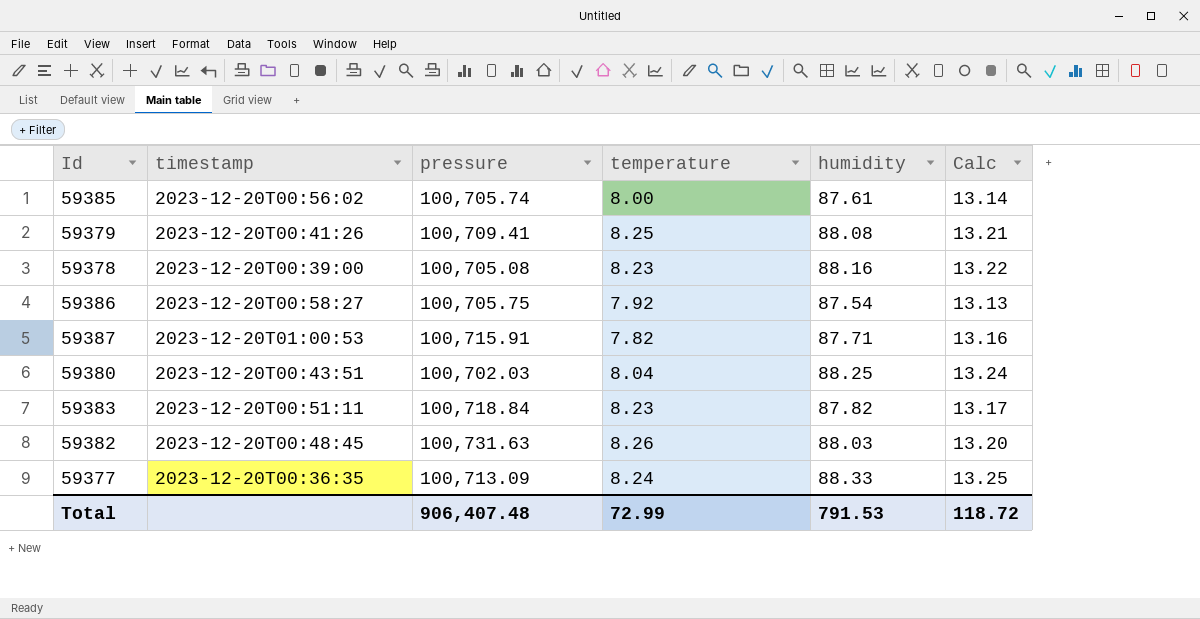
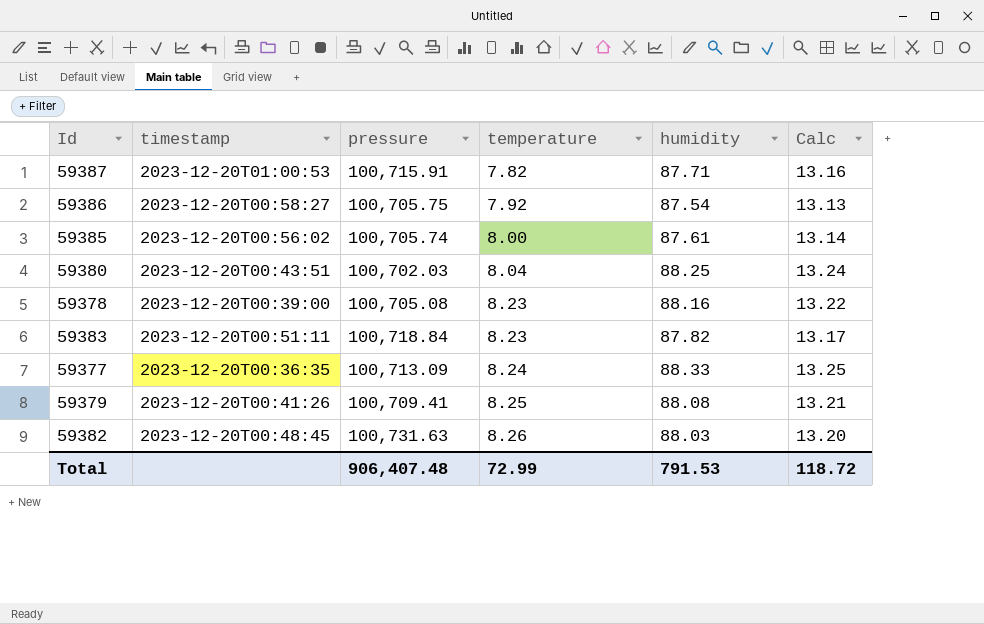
row order: none -> temperature ascending

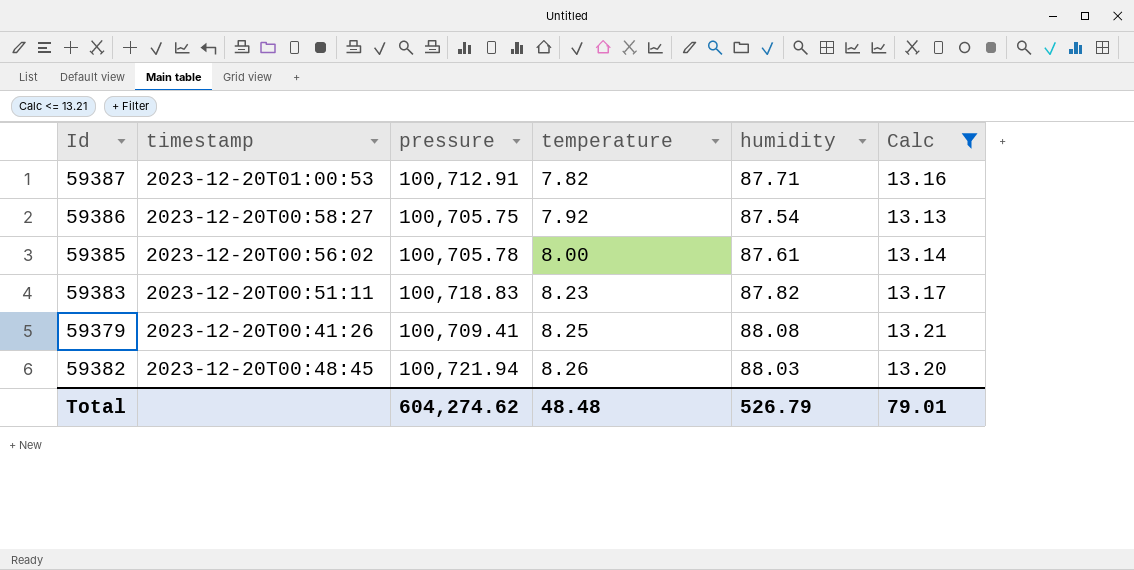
filter: none -> Calc <= 13.21
59387 | pressure: 100,715.91 -> 100,712.91
59385 | pressure: 100,705.74 -> 100,705.78
59383 | pressure: 100,718.84 -> 100,718.83
59382 | pressure: 100,731.63 -> 100,721.94
Total | pressure: 906,407.48 -> 604,274.62
Total | temperature: 72.99 -> 48.48
Total | humidity: 791.53 -> 526.79
Total | Calc: 118.72 -> 79.01

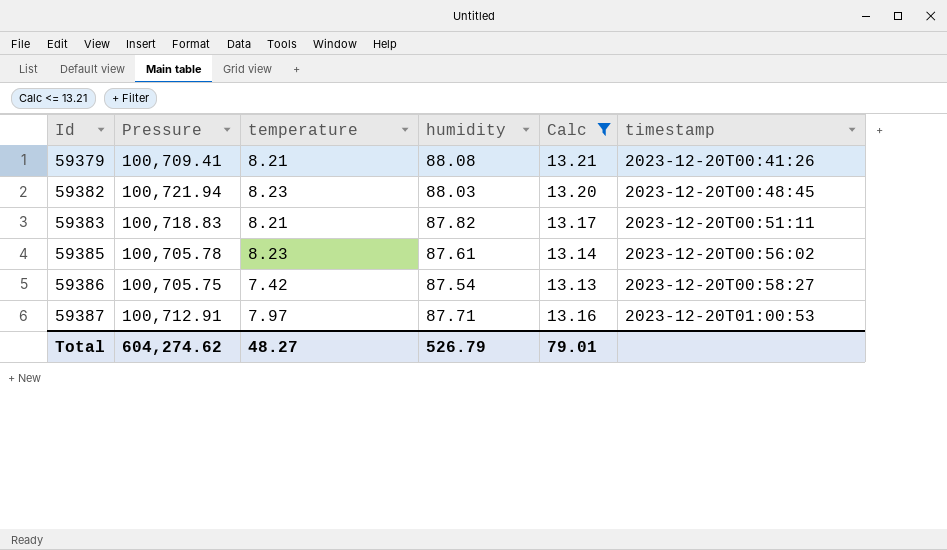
row order: temperature ascending -> Id ascending
column name: pressure -> Pressure
column timestamp | position: 2 -> 6
59379 | temperature: 8.25 -> 8.21
59382 | temperature: 8.26 -> 8.23
59383 | temperature: 8.23 -> 8.21
59385 | temperature: 8.00 -> 8.23
59386 | temperature: 7.92 -> 7.42
59387 | temperature: 7.82 -> 7.97
Total | temperature: 48.48 -> 48.27

